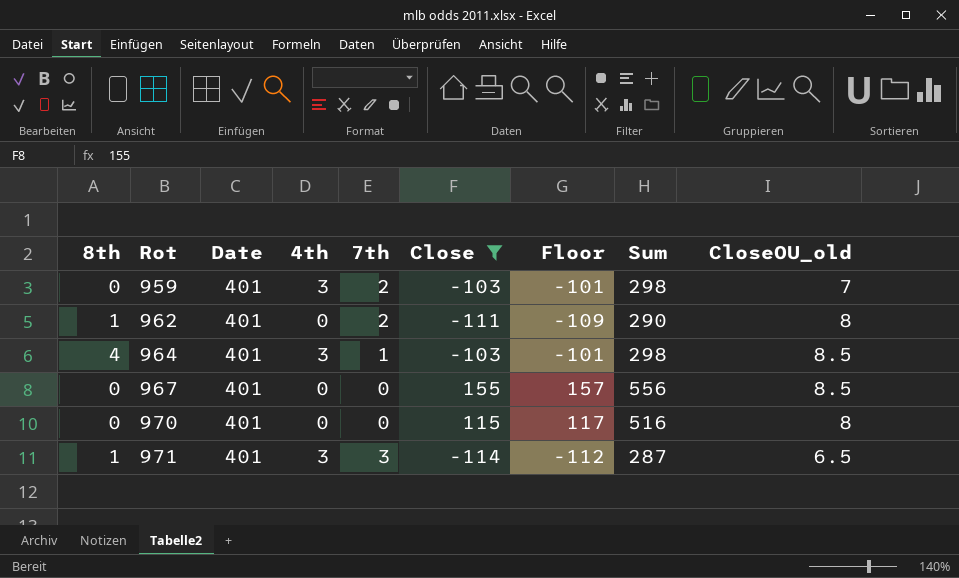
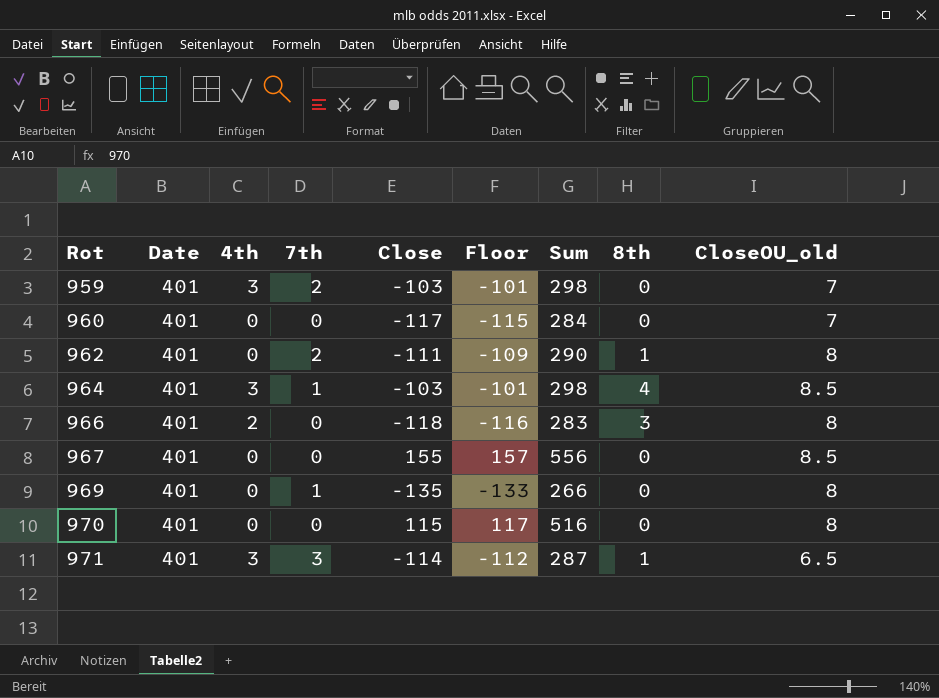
filter: Close >= -114 -> none
column 8th | position: 1 -> 8

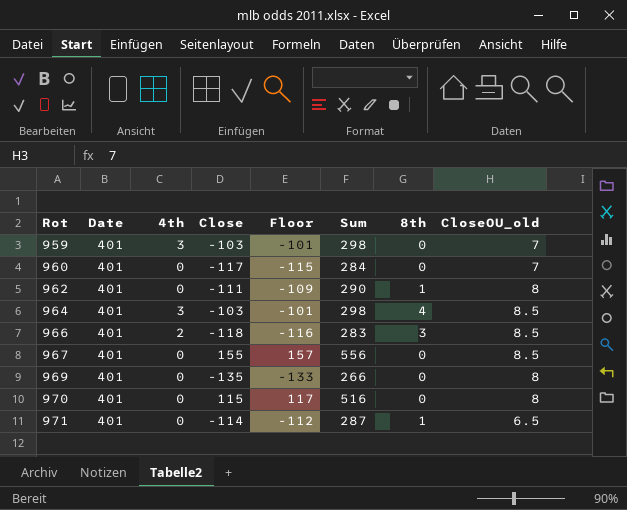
column 7th | position: 4 -> none
966 | CloseOU_old: 8 -> 8.5
971 | 4th: 3 -> 0

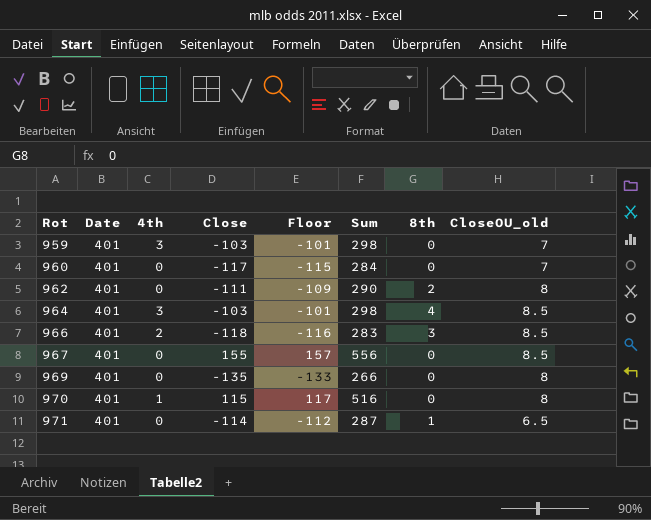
962 | 8th: 1 -> 2
970 | 4th: 0 -> 1

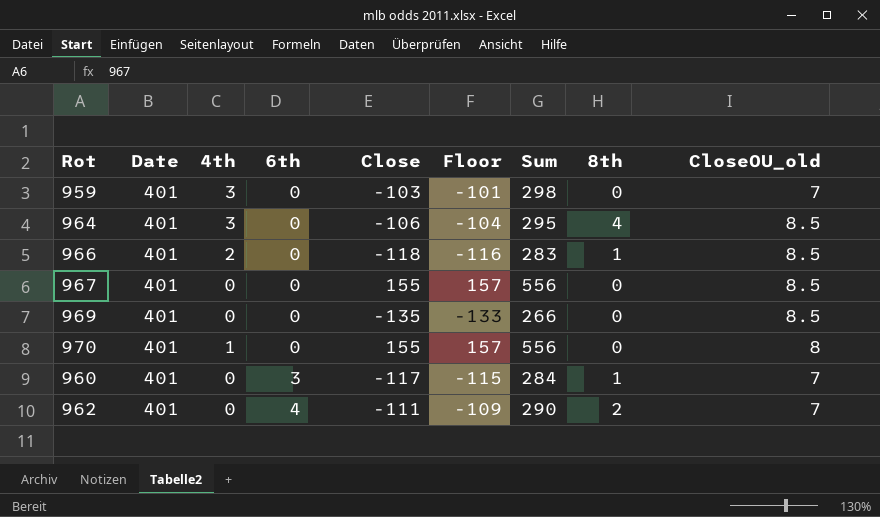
row order: Rot ascending -> 6th ascending
column 6th | position: none -> 4
row 971: 401 | 0 | -114 | -112 | 287 | 1 | 6.5 -> none
964 | Close: -103 -> -106
964 | Floor: -101 -> -104
964 | Sum: 298 -> 295
966 | 8th: 3 -> 1
969 | CloseOU_old: 8 -> 8.5
970 | Close: 115 -> 155
970 | Floor: 117 -> 157
970 | Sum: 516 -> 556
960 | 8th: 0 -> 1
962 | CloseOU_old: 8 -> 7

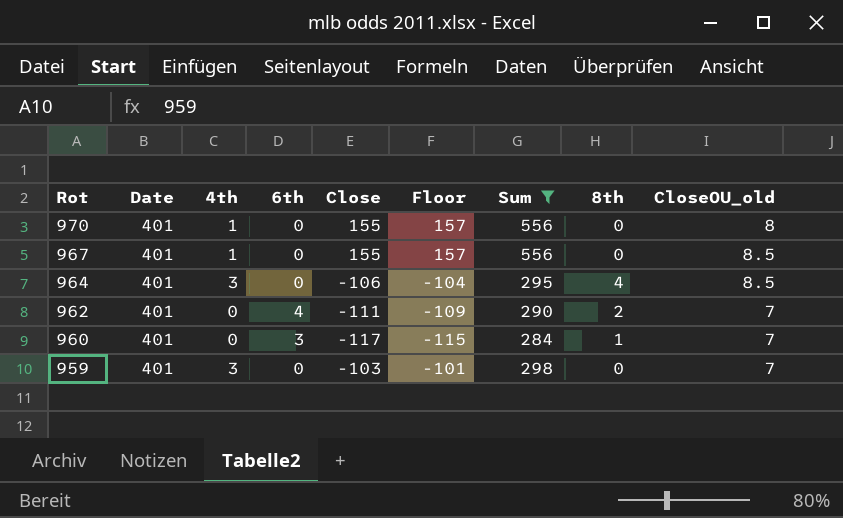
filter: none -> Sum >= 284
row order: 6th ascending -> Rot descending
967 | 4th: 0 -> 1

